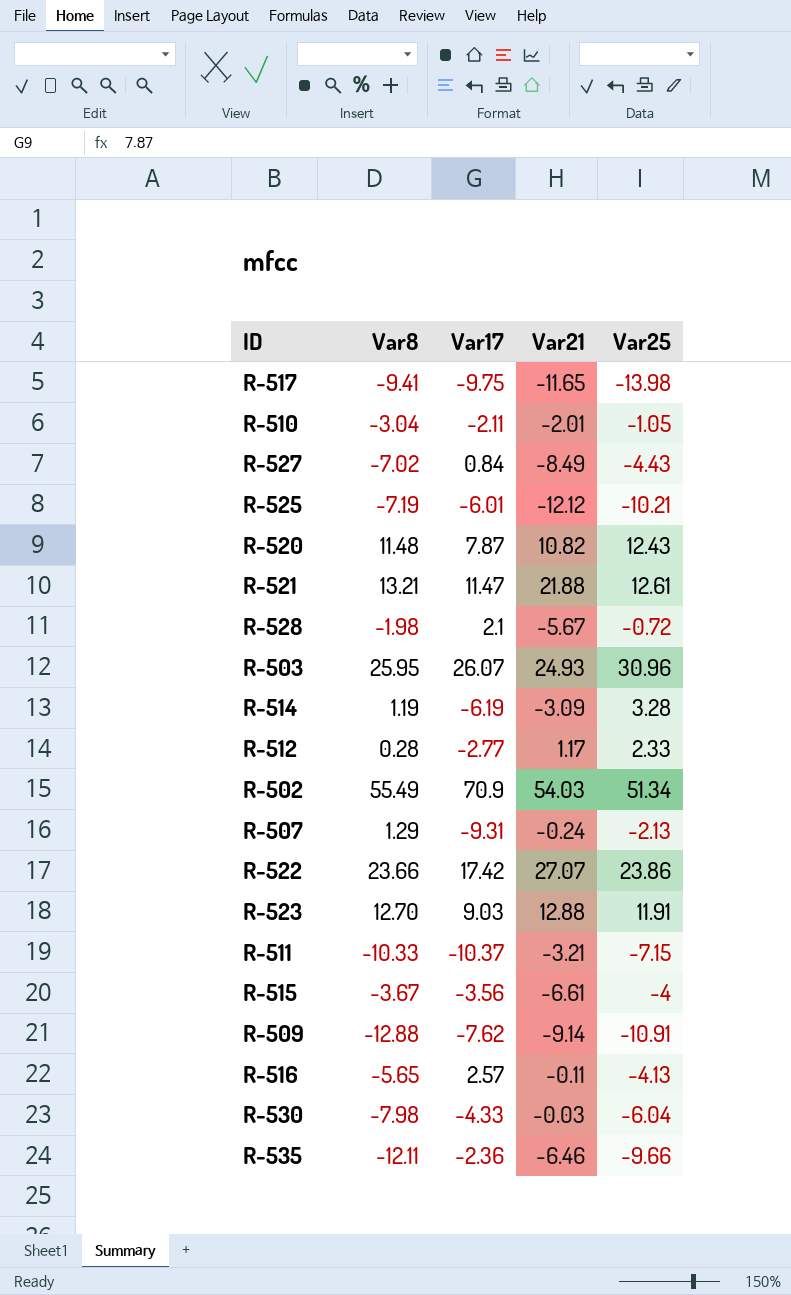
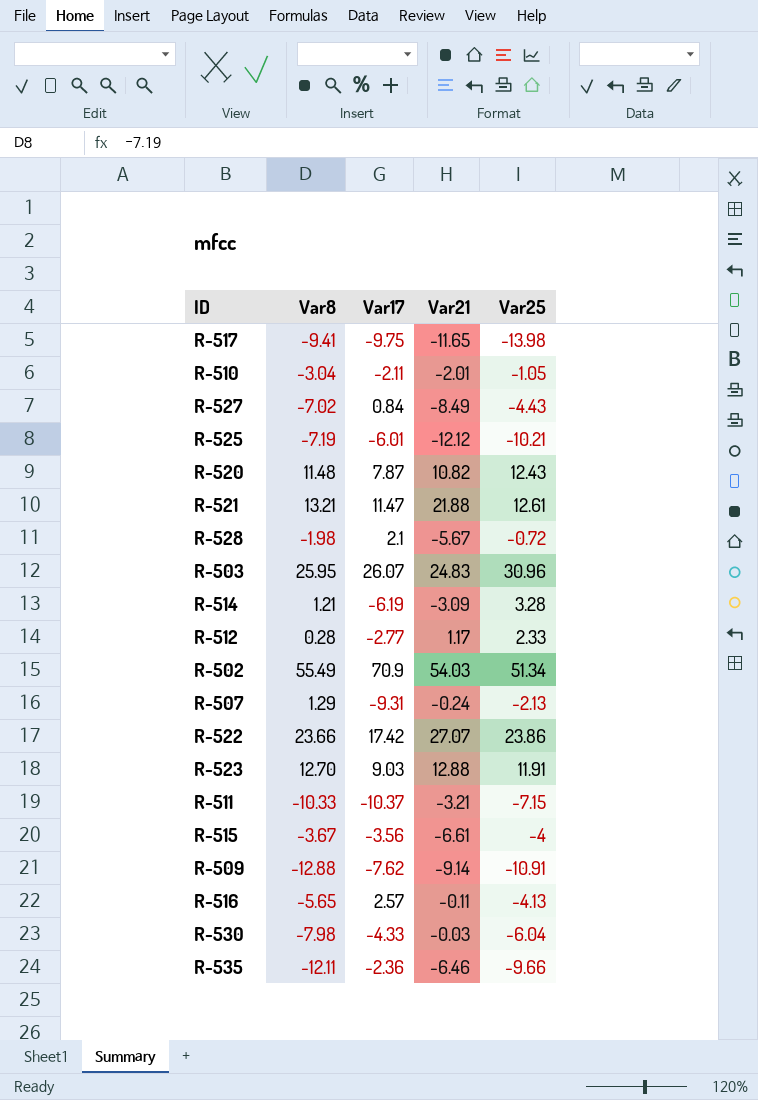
R-503 | Var21: 24.93 -> 24.83
R-514 | Var8: 1.19 -> 1.21

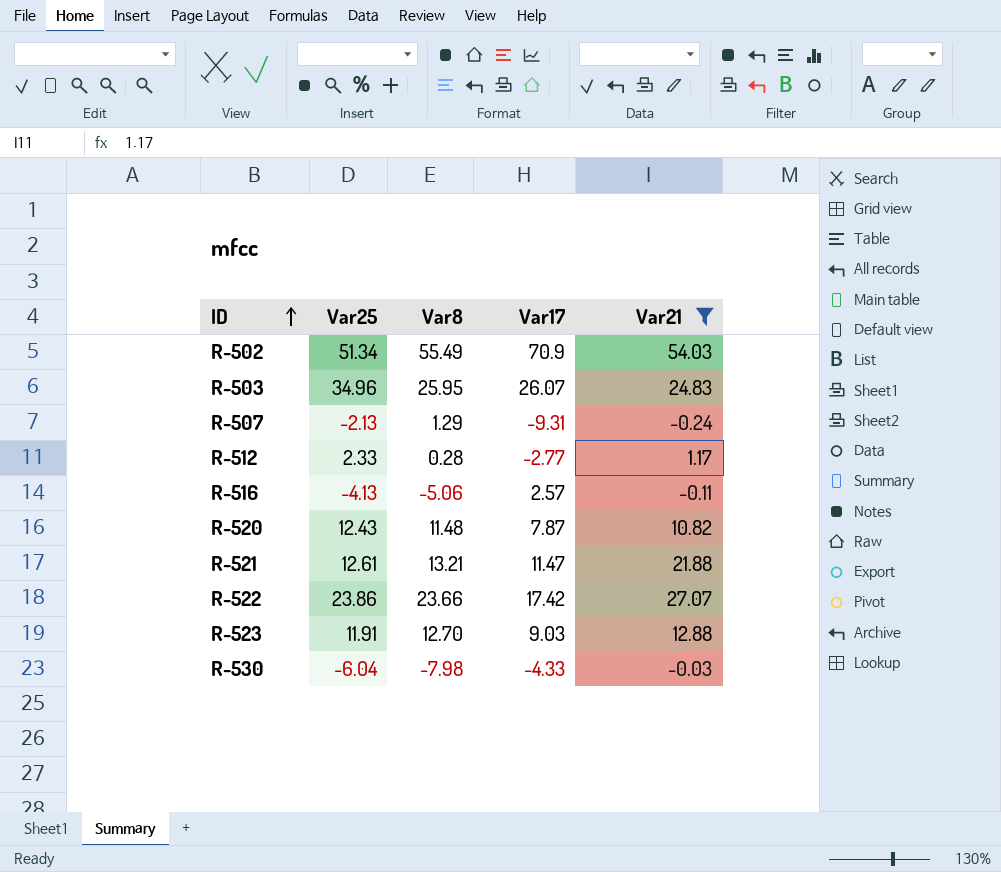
filter: none -> Var21 >= -0.24
row order: none -> ID ascending
column Var25 | position: 5 -> 2
R-503 | Var25: 30.96 -> 34.96
R-516 | Var8: -5.65 -> -5.06

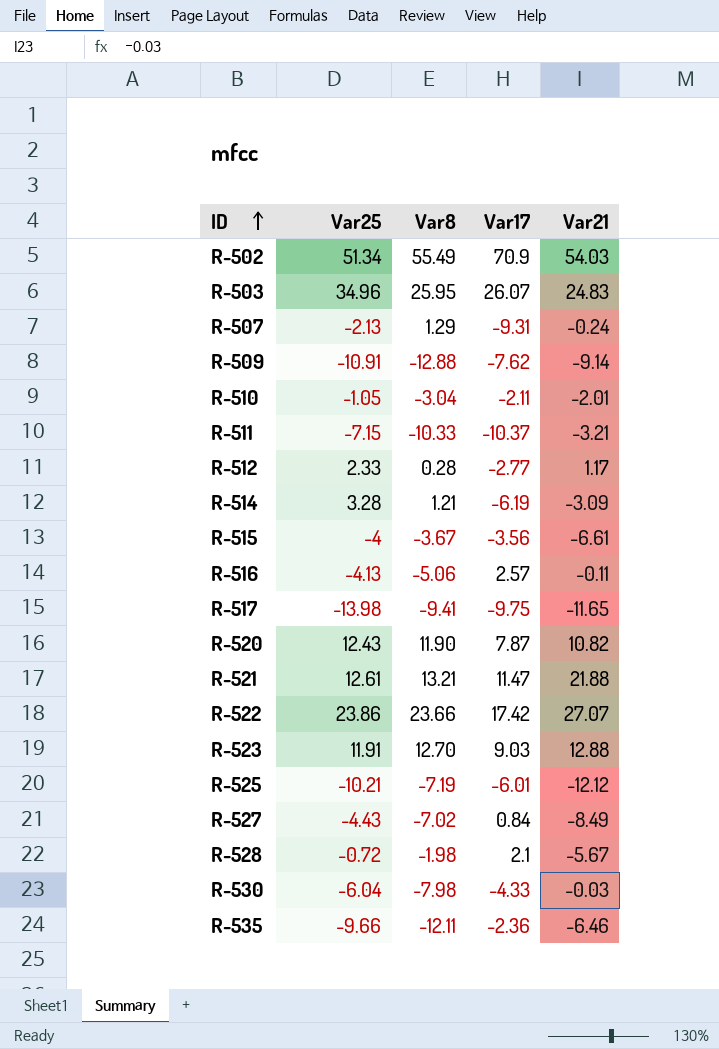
filter: Var21 >= -0.24 -> none
R-520 | Var8: 11.48 -> 11.90

